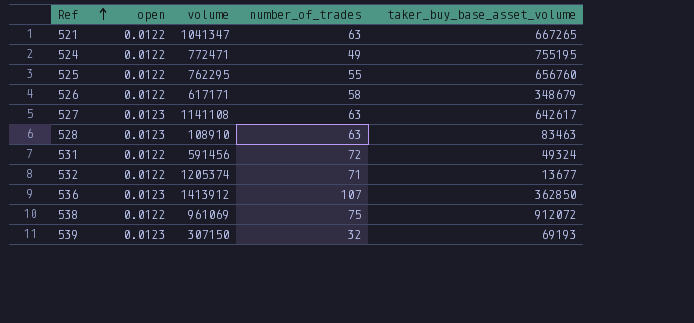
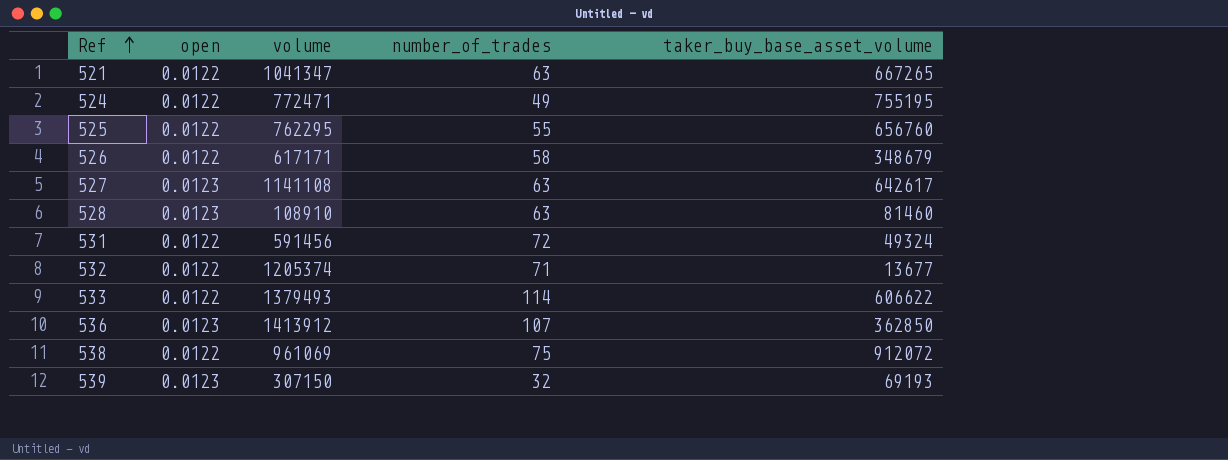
528 | taker_buy_base_asset_volume: 83463 -> 81460
row 533: none -> 0.0122 | 1379493 | 114 | 606622

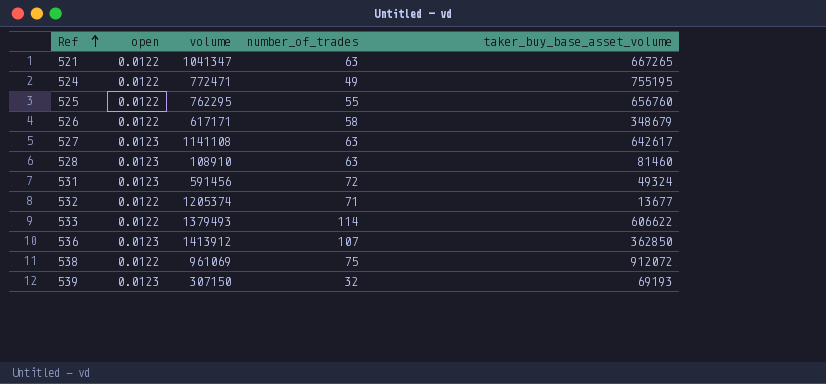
531 | open: 0.0122 -> 0.0123

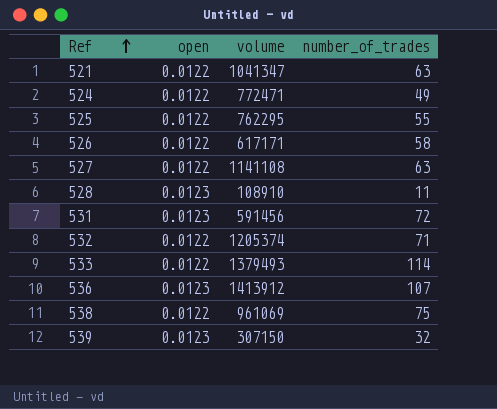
column taker_buy_base_asset_volume | position: 5 -> none
527 | open: 0.0123 -> 0.0122
528 | number_of_trades: 63 -> 11

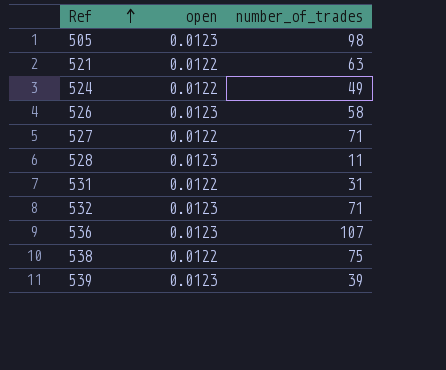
column volume | position: 3 -> none
row 525: 0.0122 | 762295 | 55 -> none
row 533: 0.0122 | 1379493 | 114 -> none
row 505: none -> 0.0123 | 98
526 | open: 0.0122 -> 0.0123
527 | number_of_trades: 63 -> 71
531 | open: 0.0123 -> 0.0122
531 | number_of_trades: 72 -> 31
532 | open: 0.0122 -> 0.0123
539 | number_of_trades: 32 -> 39

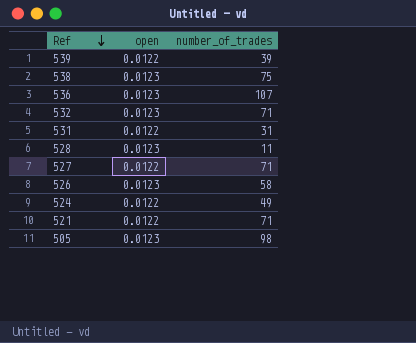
row order: Ref ascending -> Ref descending
539 | open: 0.0123 -> 0.0122
538 | open: 0.0122 -> 0.0123
521 | number_of_trades: 63 -> 71

